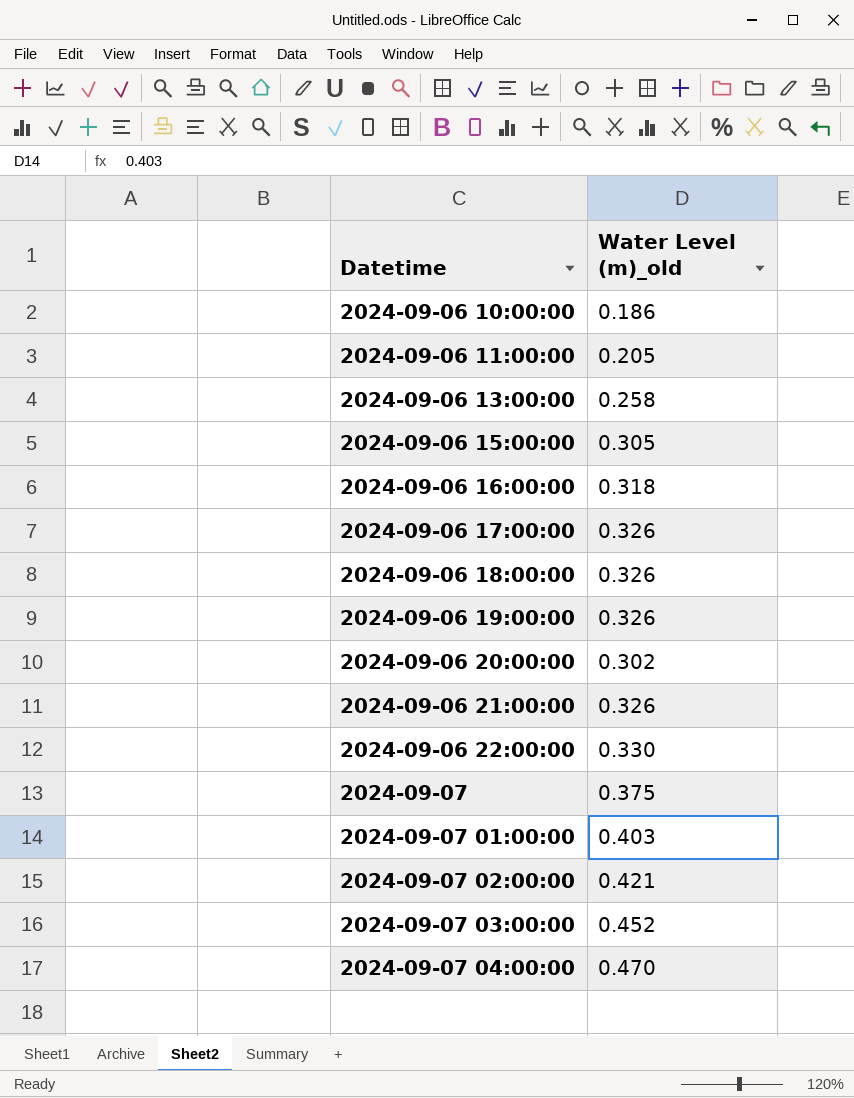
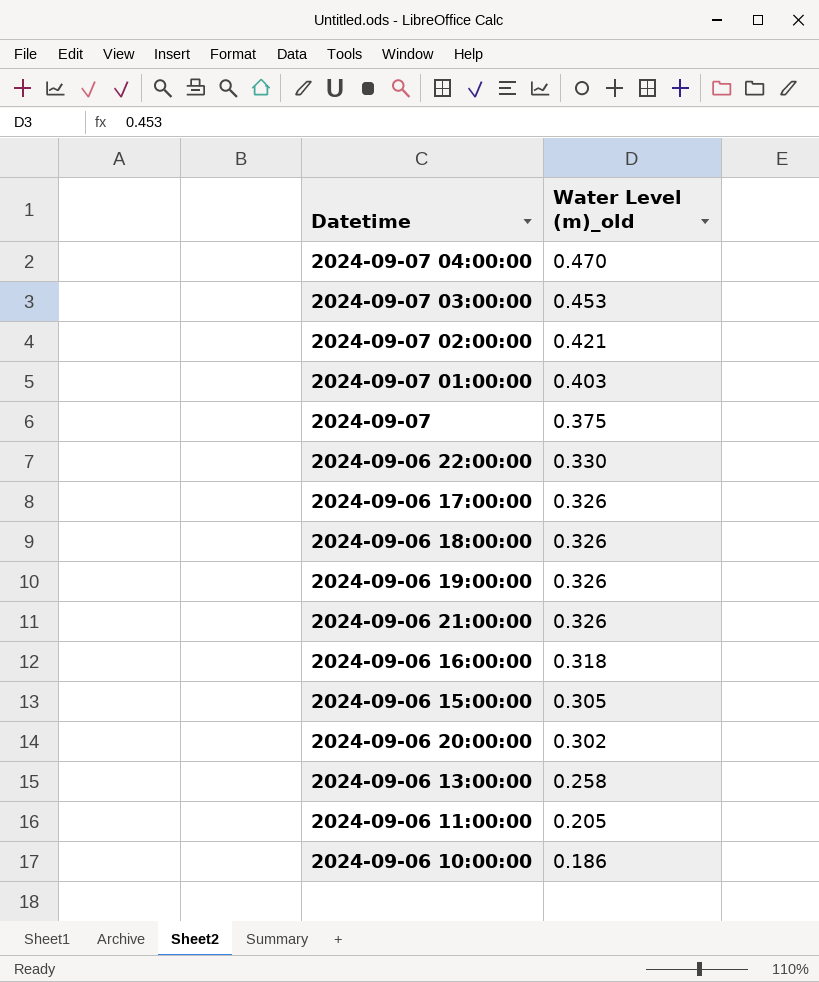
row order: Datetime ascending -> Water Level (m)_old descending
2024-09-07 03:00:00 | Water Level (m)_old: 0.452 -> 0.453

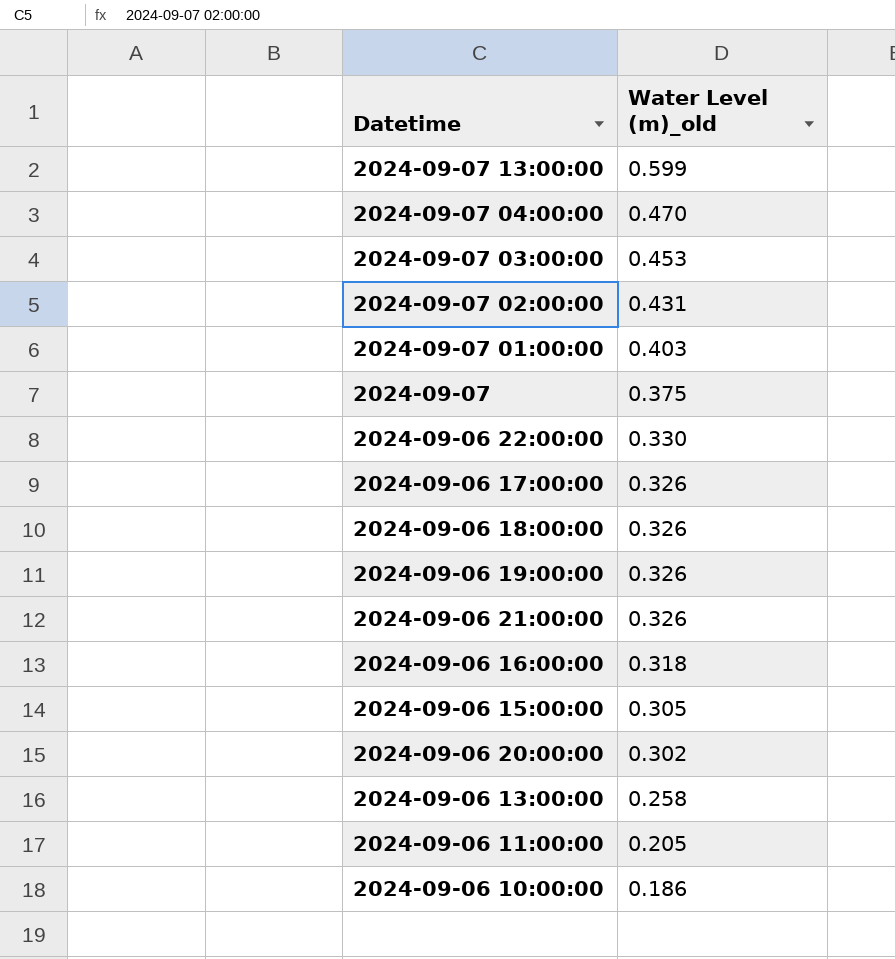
row 2024-09-07 13:00:00: none -> 0.599
2024-09-07 02:00:00 | Water Level (m)_old: 0.421 -> 0.431

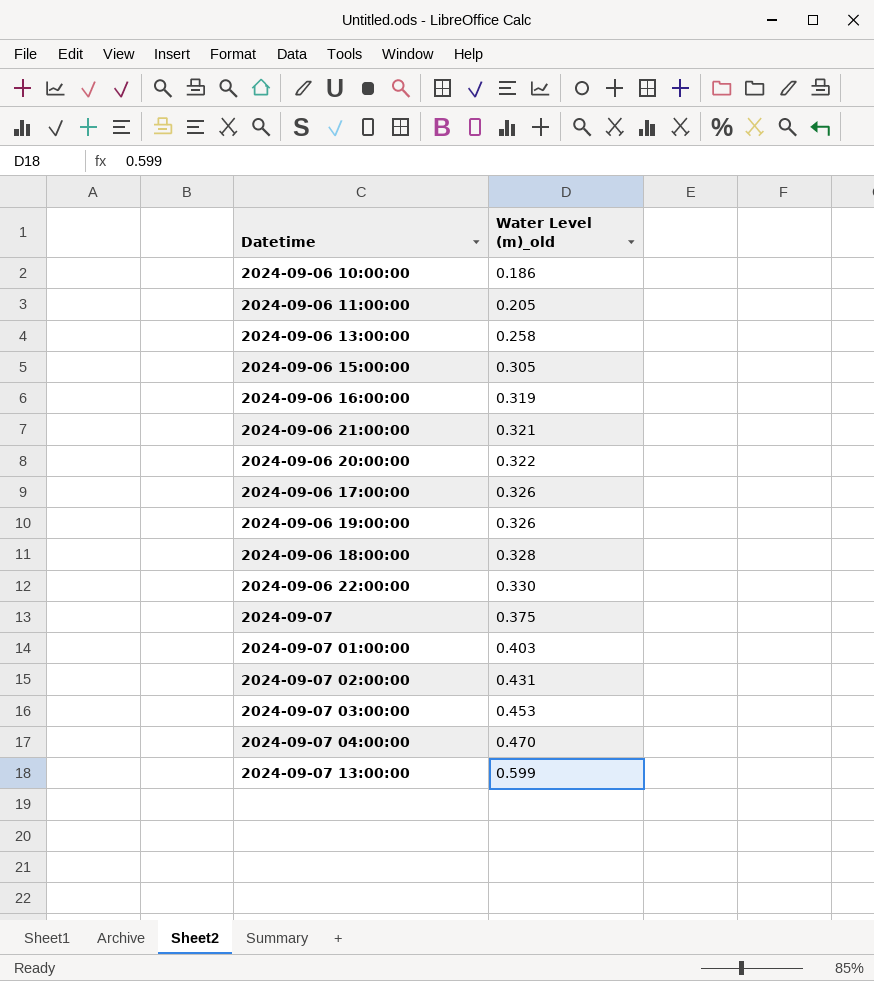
row order: Water Level (m)_old descending -> Water Level (m)_old ascending
2024-09-06 16:00:00 | Water Level (m)_old: 0.318 -> 0.319
2024-09-06 21:00:00 | Water Level (m)_old: 0.326 -> 0.321
2024-09-06 20:00:00 | Water Level (m)_old: 0.302 -> 0.322
2024-09-06 18:00:00 | Water Level (m)_old: 0.326 -> 0.328

